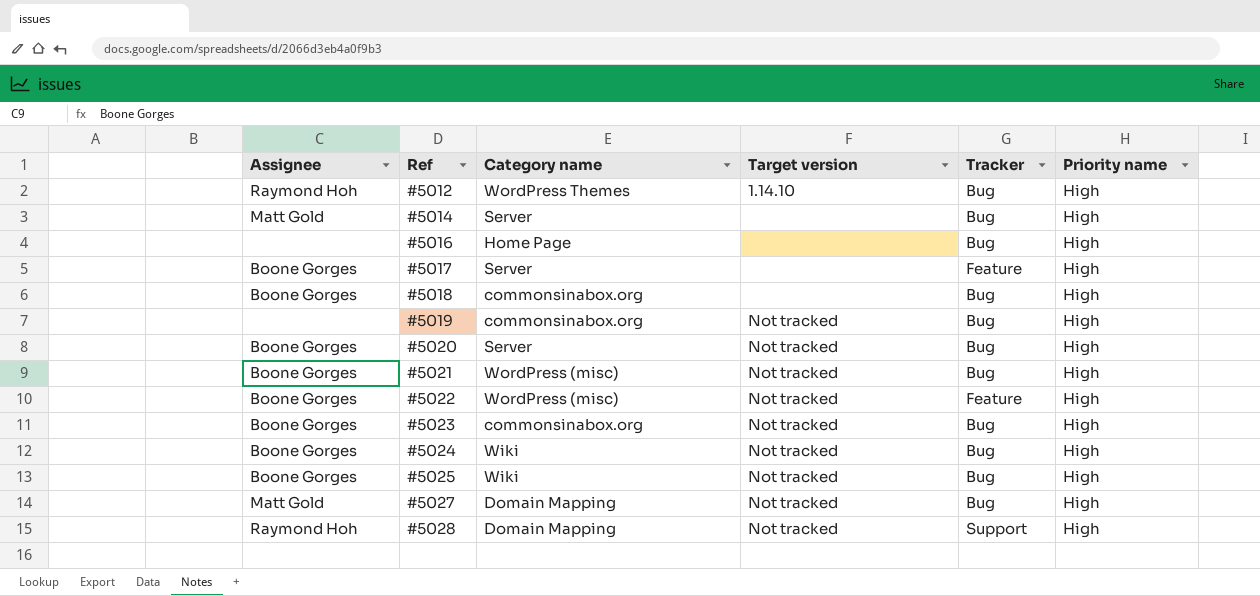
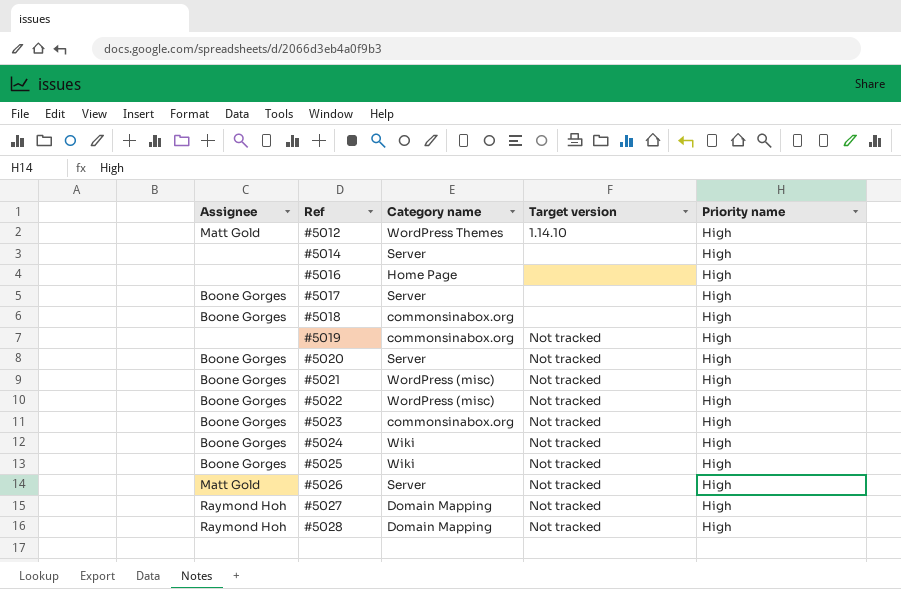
column Tracker | position: 5 -> none
#5012 | Assignee: Raymond Hoh -> Matt Gold
#5014 | Assignee: Matt Gold -> none
row #5026: none -> Matt Gold | Server | Not tracked | High
#5027 | Assignee: Matt Gold -> Raymond Hoh

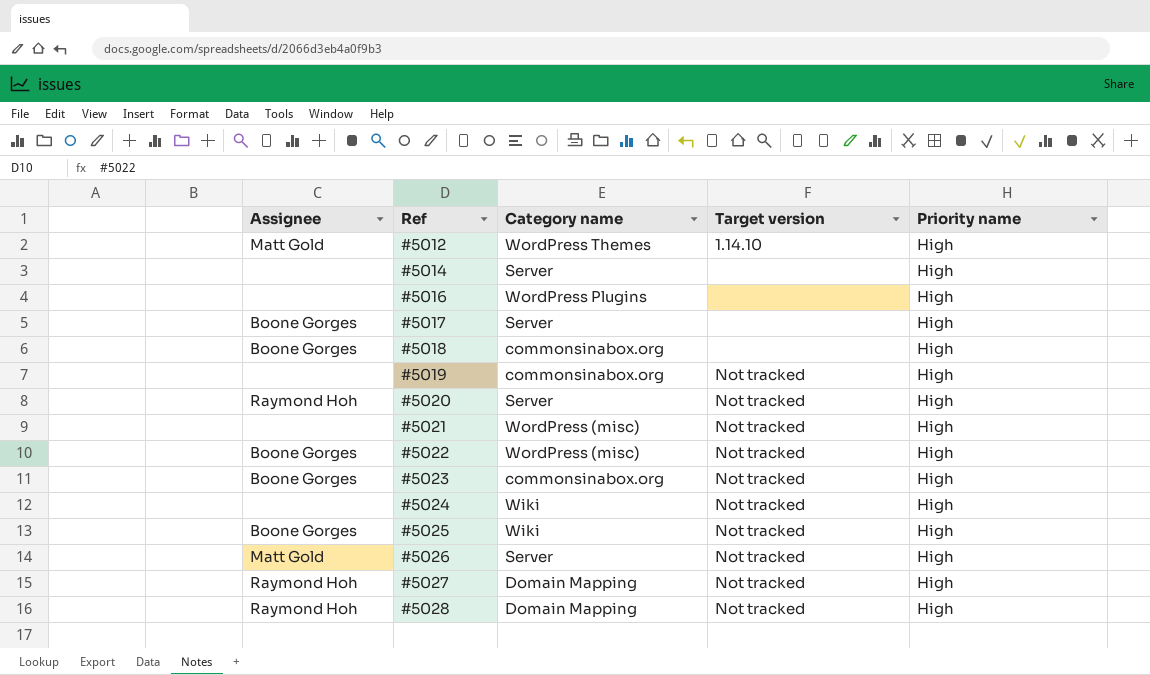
#5016 | Category name: Home Page -> WordPress Plugins
#5020 | Assignee: Boone Gorges -> Raymond Hoh
#5021 | Assignee: Boone Gorges -> none
#5024 | Assignee: Boone Gorges -> none

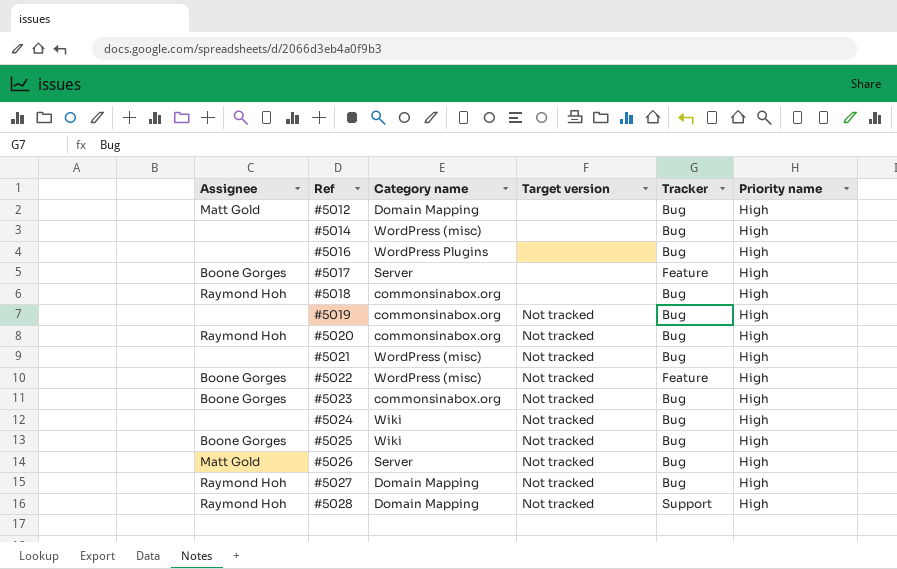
column Tracker | position: none -> 5
#5012 | Category name: WordPress Themes -> Domain Mapping
#5012 | Target version: 1.14.10 -> none
#5014 | Category name: Server -> WordPress (misc)
#5018 | Assignee: Boone Gorges -> Raymond Hoh
#5020 | Category name: Server -> commonsinabox.org

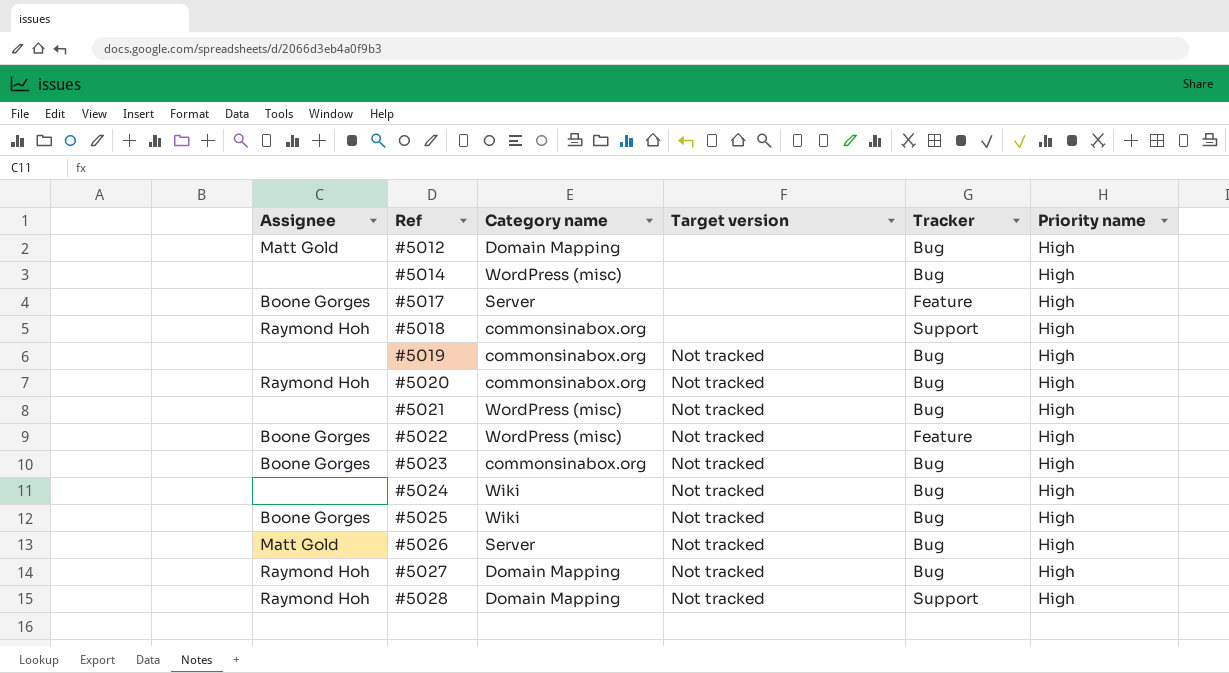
row #5016: none | WordPress Plugins | none | Bug | High -> none
#5018 | Tracker: Bug -> Support

